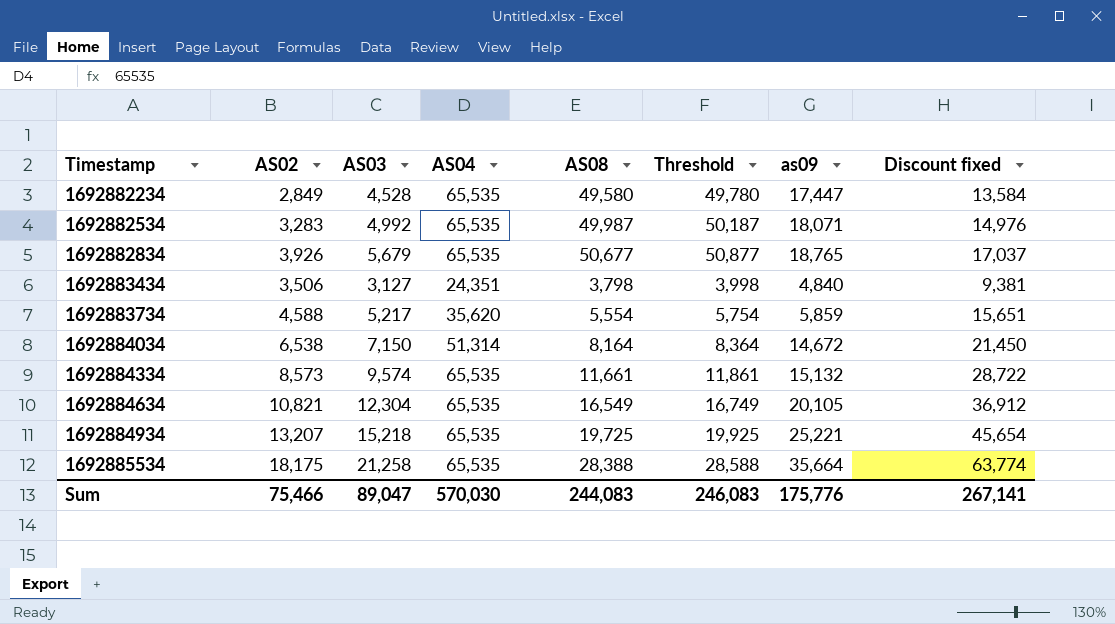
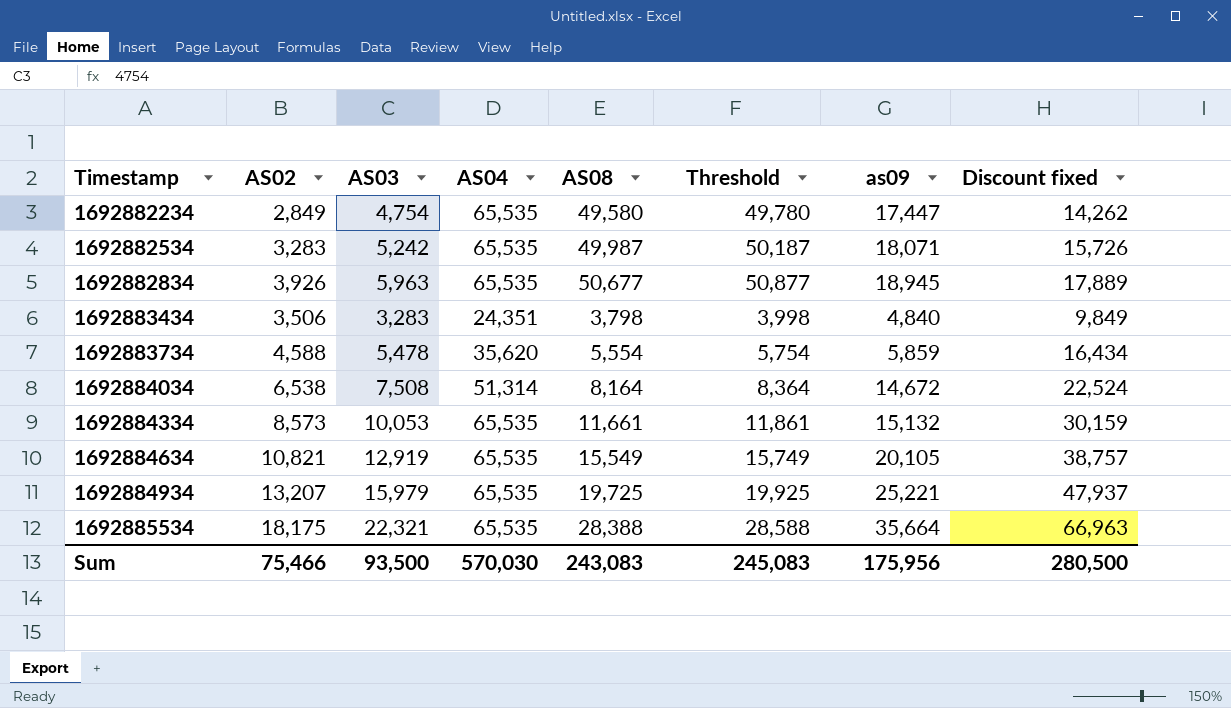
1692882234 | AS03: 4,528 -> 4,754
1692882234 | Discount fixed: 13,584 -> 14,262
1692882534 | AS03: 4,992 -> 5,242
1692882534 | Discount fixed: 14,976 -> 15,726
1692882834 | AS03: 5,679 -> 5,963
1692882834 | as09: 18,765 -> 18,945
1692882834 | Discount fixed: 17,037 -> 17,889
1692883434 | AS03: 3,127 -> 3,283
1692883434 | Discount fixed: 9,381 -> 9,849
1692883734 | AS03: 5,217 -> 5,478
1692883734 | Discount fixed: 15,651 -> 16,434
1692884034 | AS03: 7,150 -> 7,508
1692884034 | Discount fixed: 21,450 -> 22,524
1692884334 | AS03: 9,574 -> 10,053
1692884334 | Discount fixed: 28,722 -> 30,159
1692884634 | AS03: 12,304 -> 12,919
1692884634 | AS08: 16,549 -> 15,549
1692884634 | Threshold: 16,749 -> 15,749
1692884634 | Discount fixed: 36,912 -> 38,757
1692884934 | AS03: 15,218 -> 15,979
1692884934 | Discount fixed: 45,654 -> 47,937
1692885534 | AS03: 21,258 -> 22,321
1692885534 | Discount fixed: 63,774 -> 66,963
Sum | AS03: 89,047 -> 93,500
Sum | AS08: 244,083 -> 243,083
Sum | Threshold: 246,083 -> 245,083
Sum | as09: 175,776 -> 175,956
Sum | Discount fixed: 267,141 -> 280,500

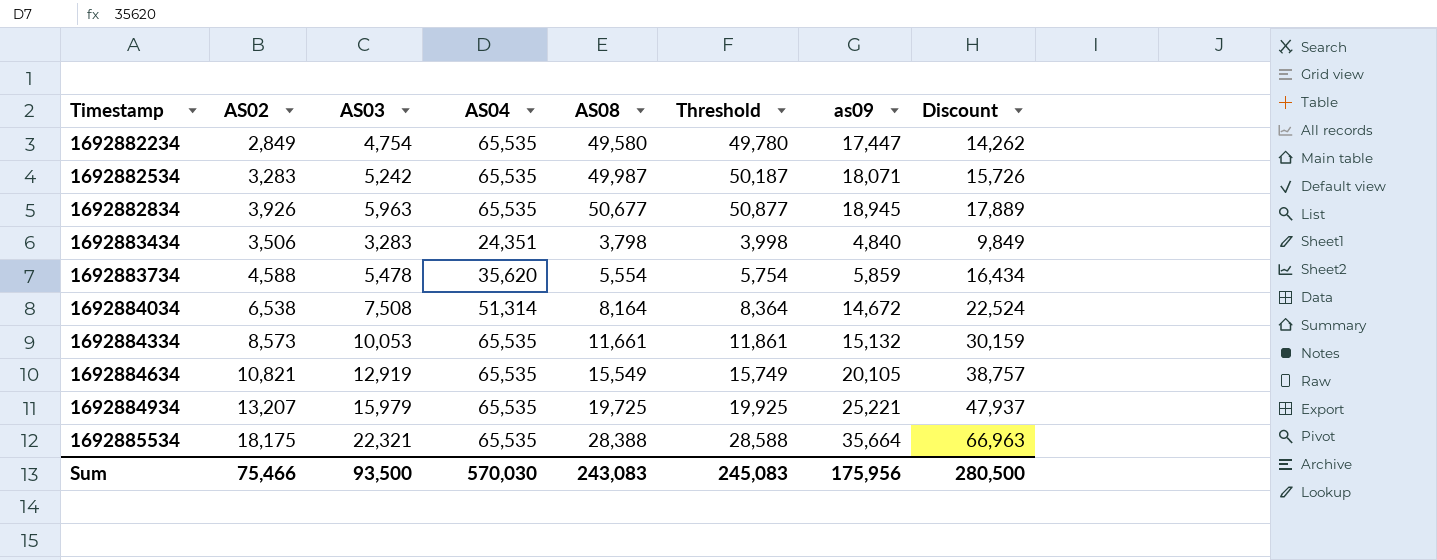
column name: Discount fixed -> Discount

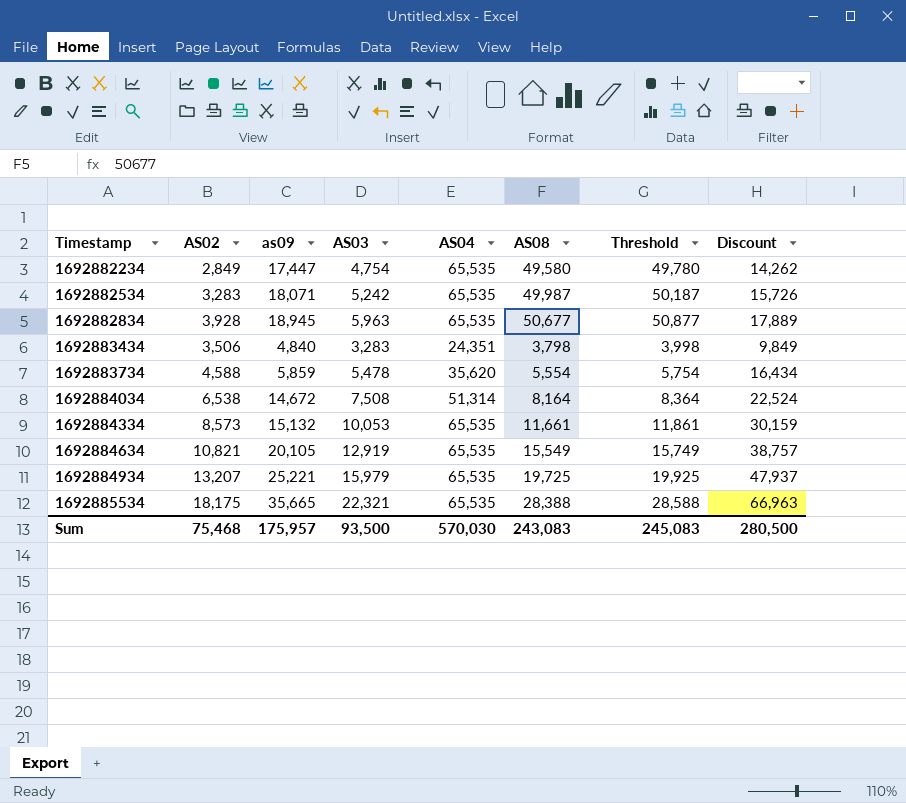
column as09 | position: 7 -> 3
1692882834 | AS02: 3,926 -> 3,928
1692885534 | as09: 35,664 -> 35,665
Sum | AS02: 75,466 -> 75,468
Sum | as09: 175,956 -> 175,957

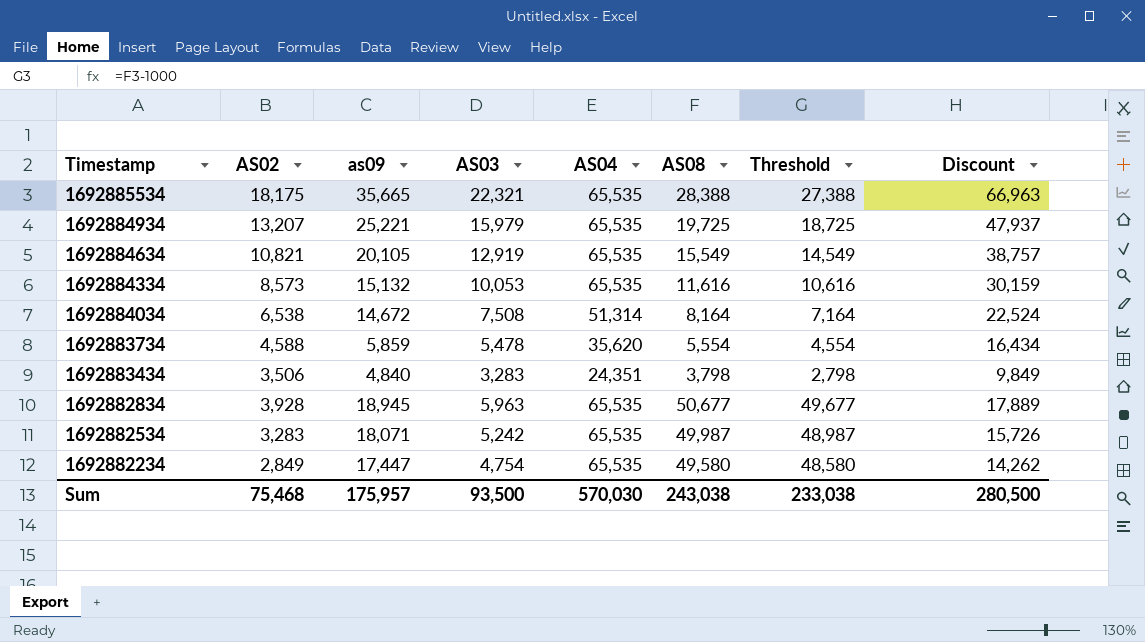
row order: Timestamp ascending -> Timestamp descending
column Threshold | formula: [AS08] + 200 -> [AS08] - 1000
1692884334 | AS08: 11,661 -> 11,616
Sum | AS08: 243,083 -> 243,038
Sum | Threshold: 245,083 -> 233,038

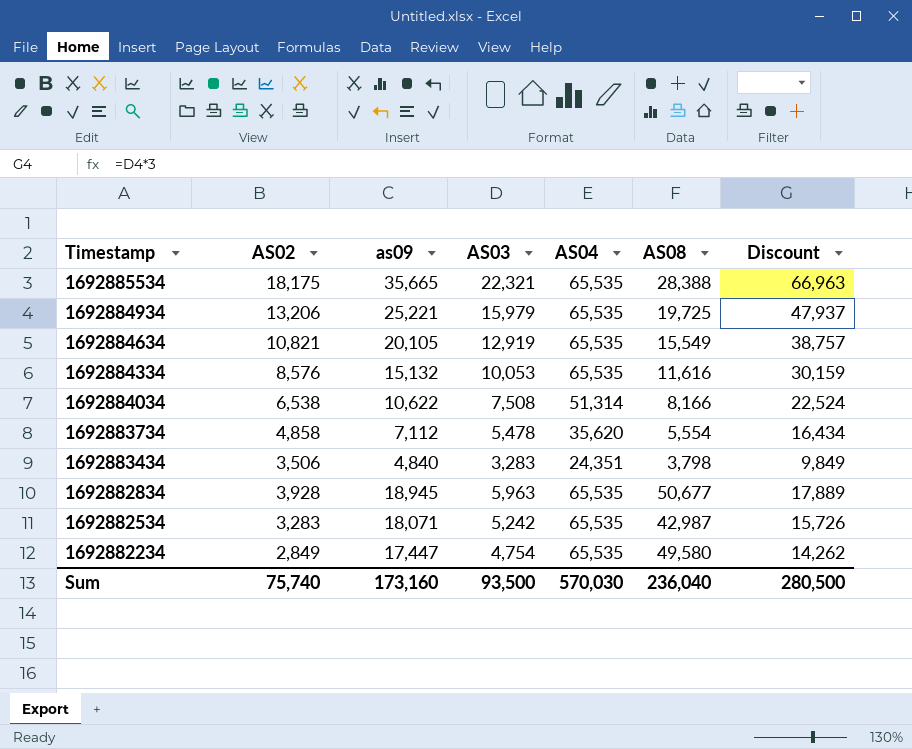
column Threshold | formula: [AS08] - 1000 -> none
1692884934 | AS02: 13,207 -> 13,206
1692884334 | AS02: 8,573 -> 8,576
1692884034 | as09: 14,672 -> 10,622
1692884034 | AS08: 8,164 -> 8,166
1692883734 | AS02: 4,588 -> 4,858
1692883734 | as09: 5,859 -> 7,112
1692882534 | AS08: 49,987 -> 42,987
Sum | AS02: 75,468 -> 75,740
Sum | as09: 175,957 -> 173,160
Sum | AS08: 243,038 -> 236,040

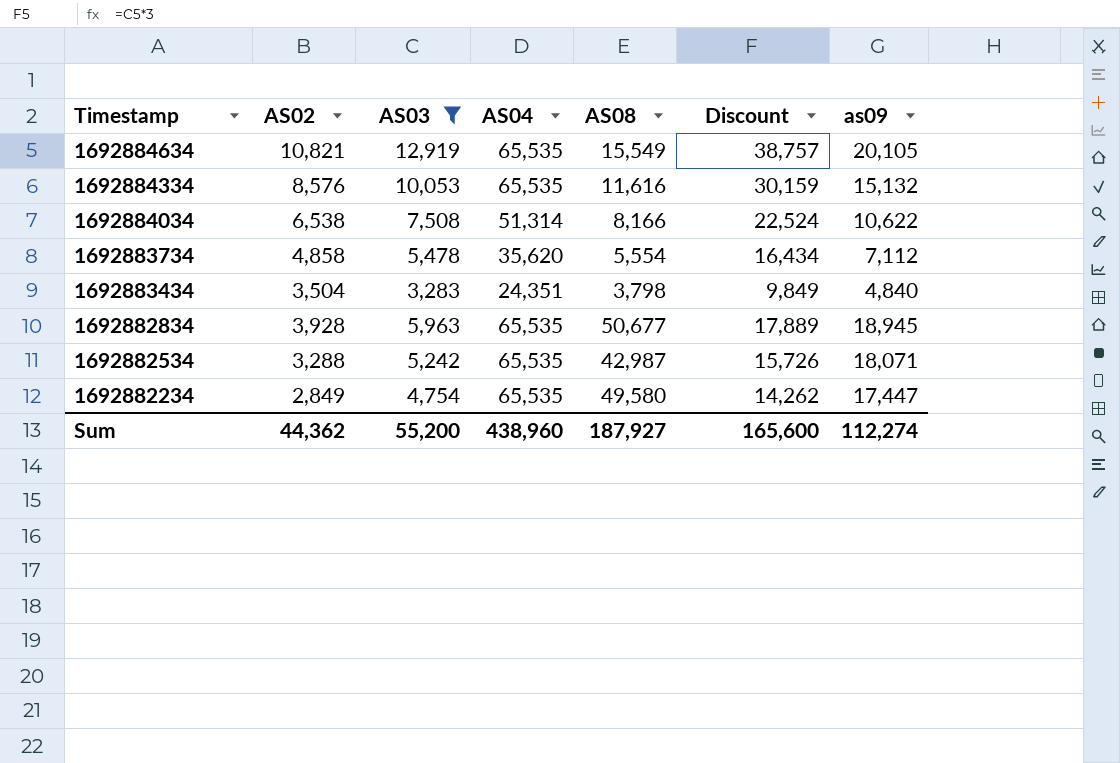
filter: none -> AS03 <= 12,919
column as09 | position: 3 -> 7
1692883434 | AS02: 3,506 -> 3,504
1692882534 | AS02: 3,283 -> 3,288
Sum | AS02: 75,740 -> 44,362
Sum | AS03: 93,500 -> 55,200
Sum | AS04: 570,030 -> 438,960
Sum | AS08: 236,040 -> 187,927
Sum | Discount: 280,500 -> 165,600
Sum | as09: 173,160 -> 112,274

